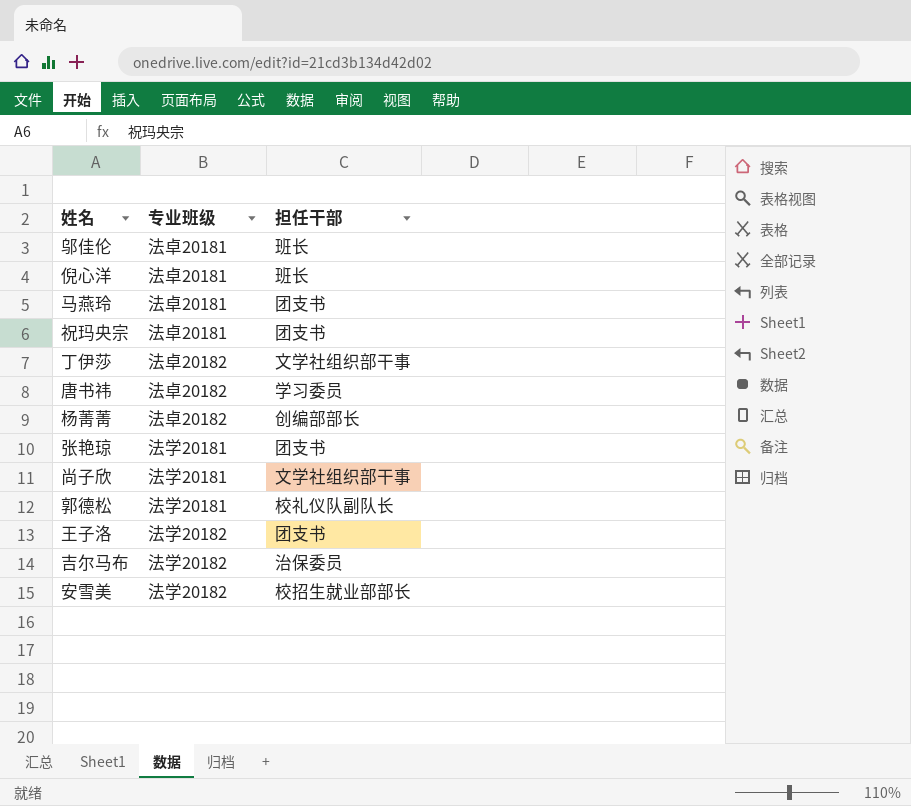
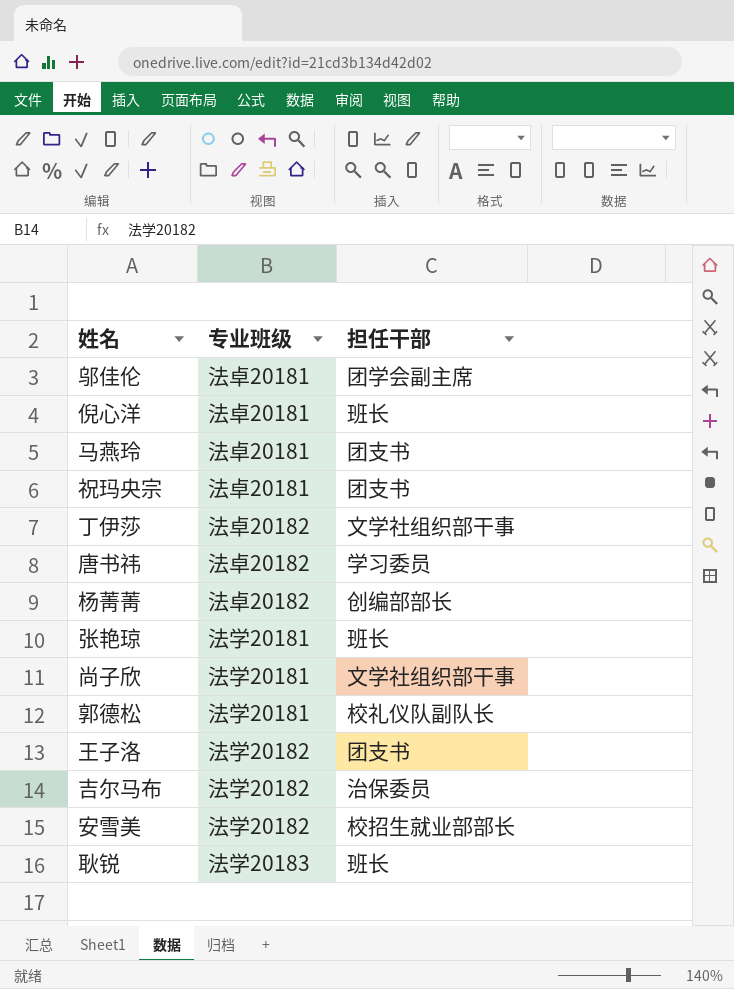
邬佳伦 | 担任干部: 班长 -> 团学会副主席
张艳琼 | 担任干部: 团支书 -> 班长
row 耿锐: none -> 法学20183 | 班长

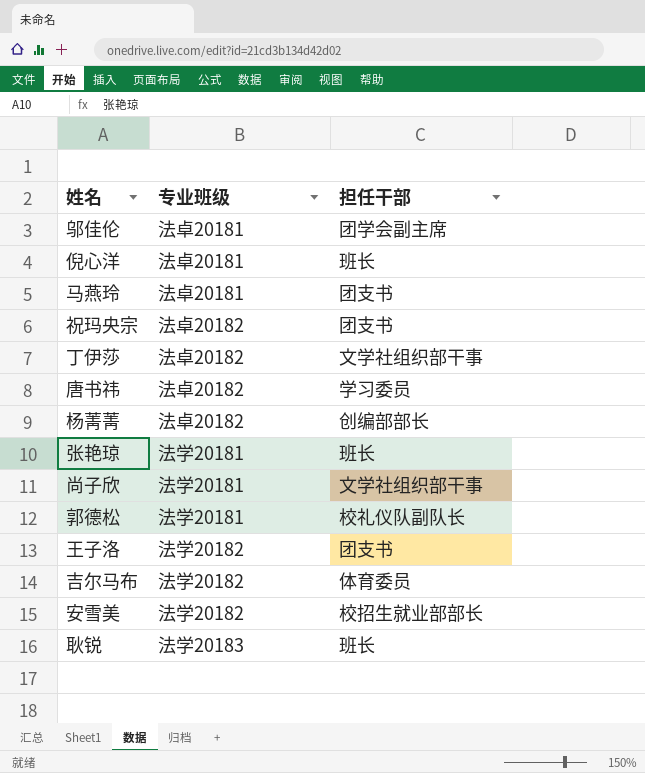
祝玛央宗 | 专业班级: 法卓20181 -> 法卓20182
吉尔马布 | 担任干部: 治保委员 -> 体育委员

